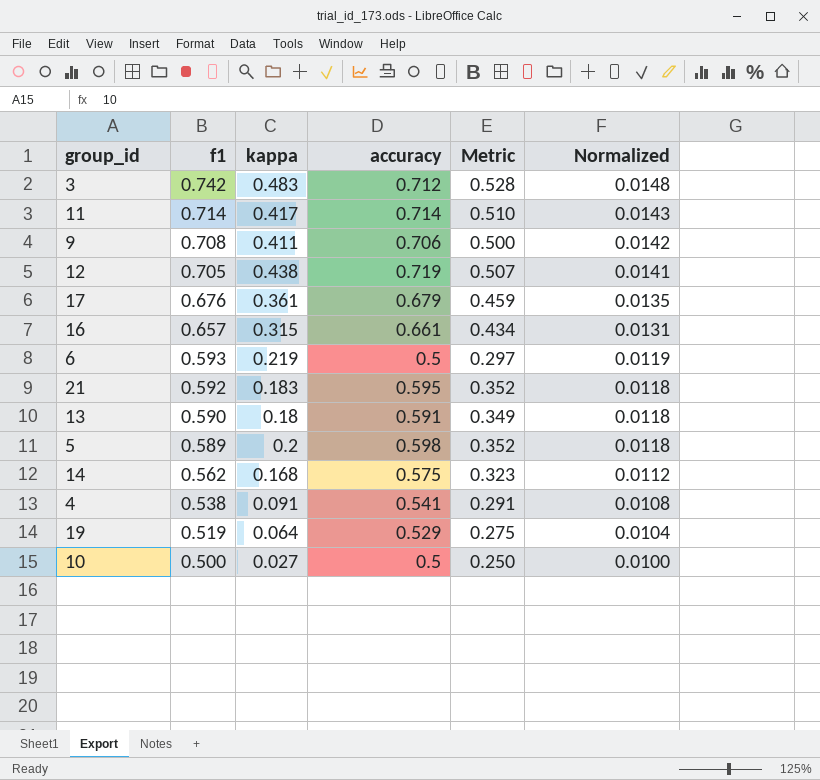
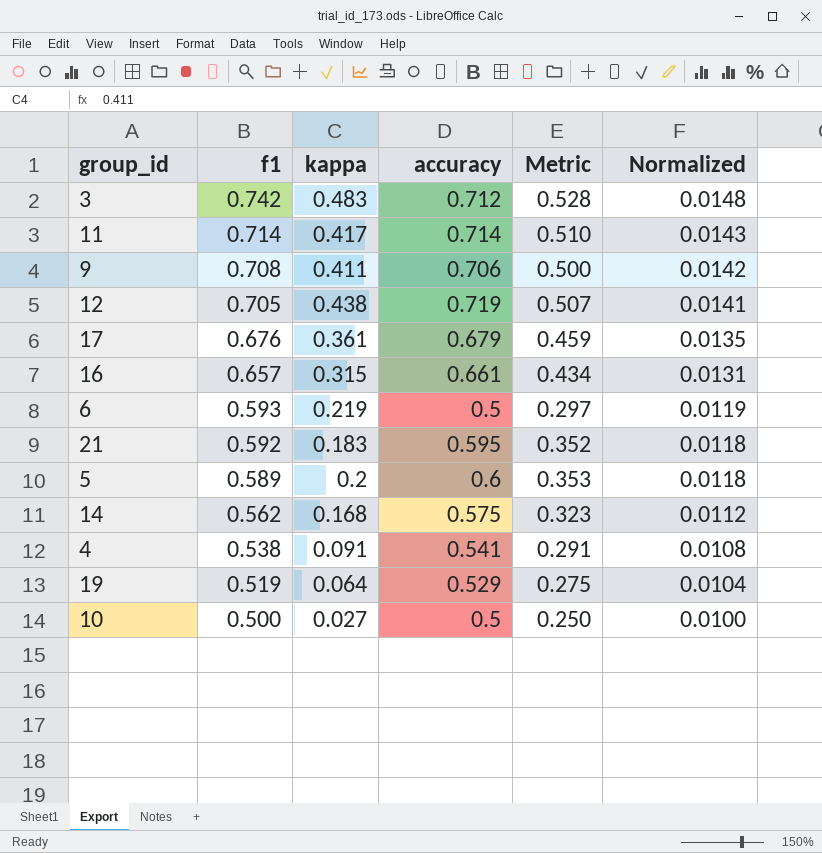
row 13: 0.590 | 0.18 | 0.591 | 0.349 | 0.0118 -> none
5 | accuracy: 0.598 -> 0.6
5 | Metric: 0.352 -> 0.353

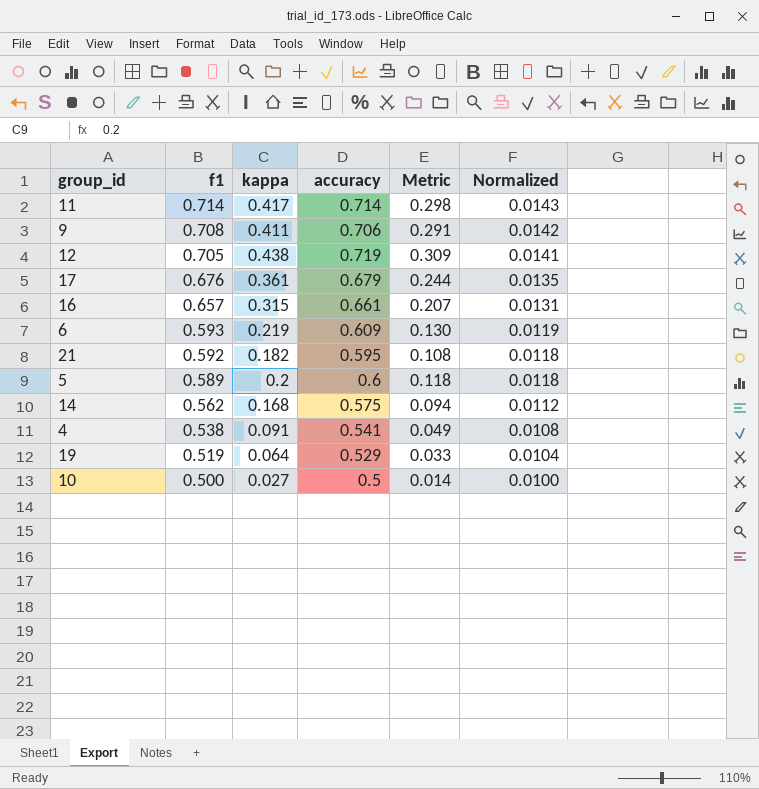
column Metric | formula: [f1] * [accuracy] -> [f1] * [kappa]
row 3: 0.742 | 0.483 | 0.712 | 0.528 | 0.0148 -> none
6 | accuracy: 0.5 -> 0.609
21 | kappa: 0.183 -> 0.182

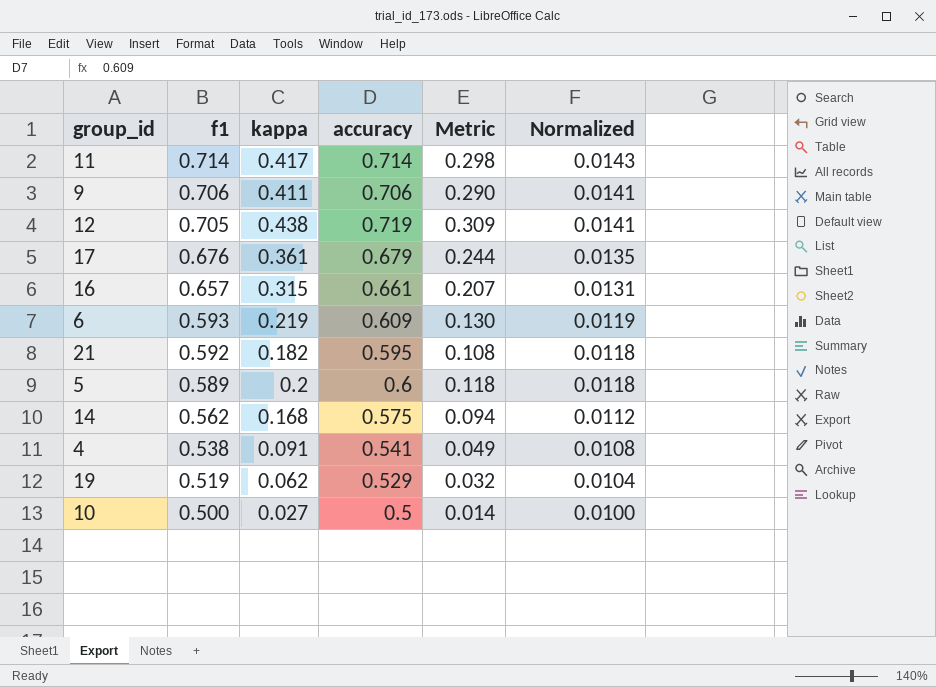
9 | f1: 0.708 -> 0.706
9 | Metric: 0.291 -> 0.290
9 | Normalized: 0.0142 -> 0.0141
19 | kappa: 0.064 -> 0.062
19 | Metric: 0.033 -> 0.032

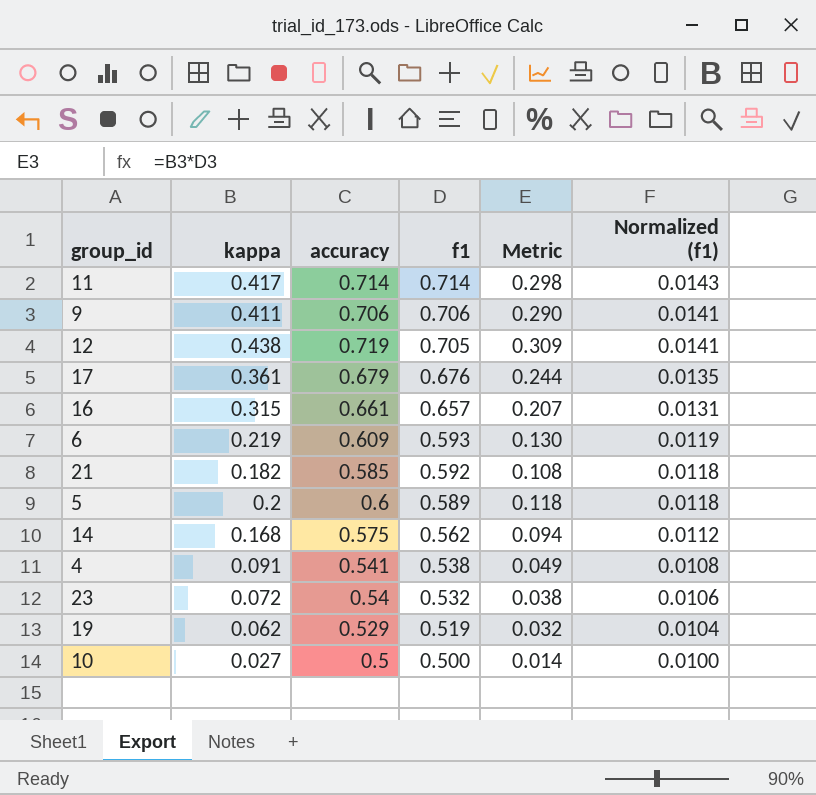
column f1 | position: 2 -> 4
column name: Normalized -> Normalized (f1)
21 | accuracy: 0.595 -> 0.585
row 23: none -> 0.072 | 0.54 | 0.532 | 0.038 | 0.0106

